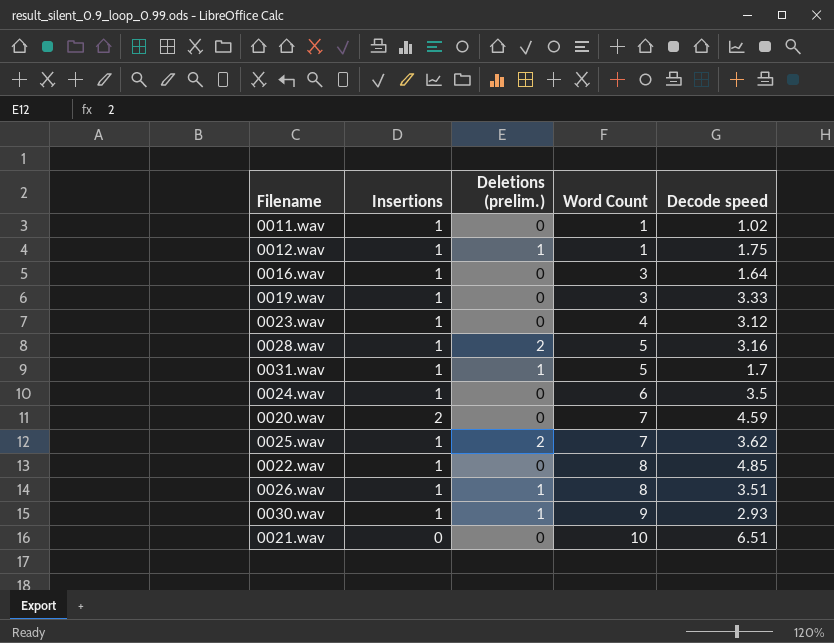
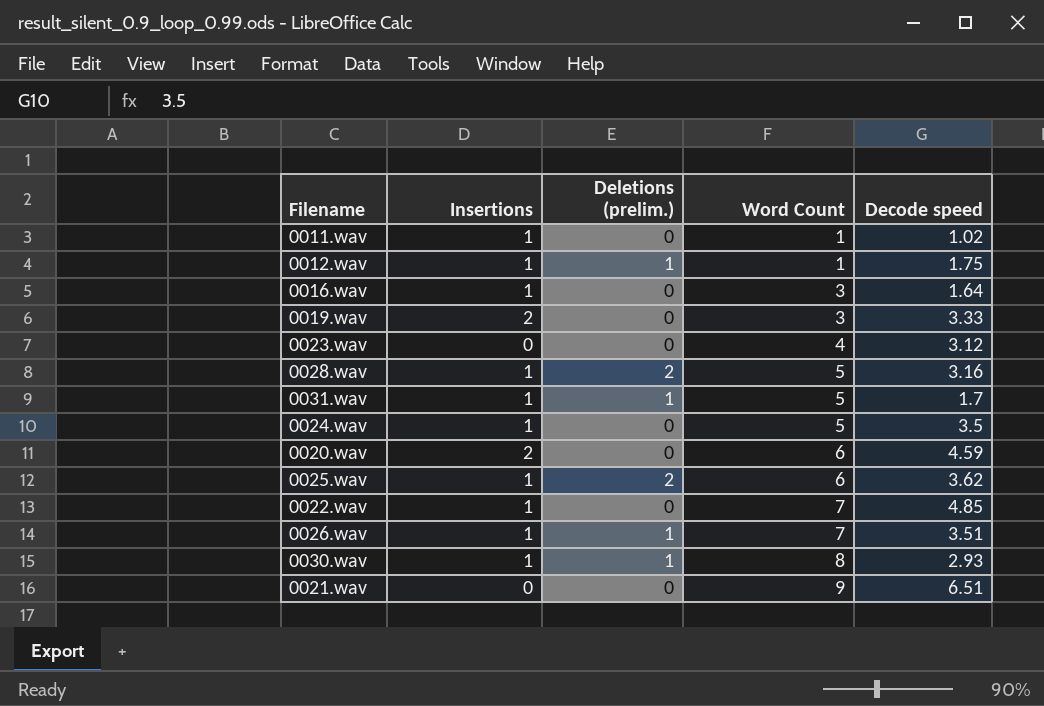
0019.wav | Insertions: 1 -> 2
0023.wav | Insertions: 1 -> 0
0024.wav | Word Count: 6 -> 5
0020.wav | Word Count: 7 -> 6
0025.wav | Word Count: 7 -> 6
0022.wav | Word Count: 8 -> 7
0026.wav | Word Count: 8 -> 7
0030.wav | Word Count: 9 -> 8
0021.wav | Word Count: 10 -> 9

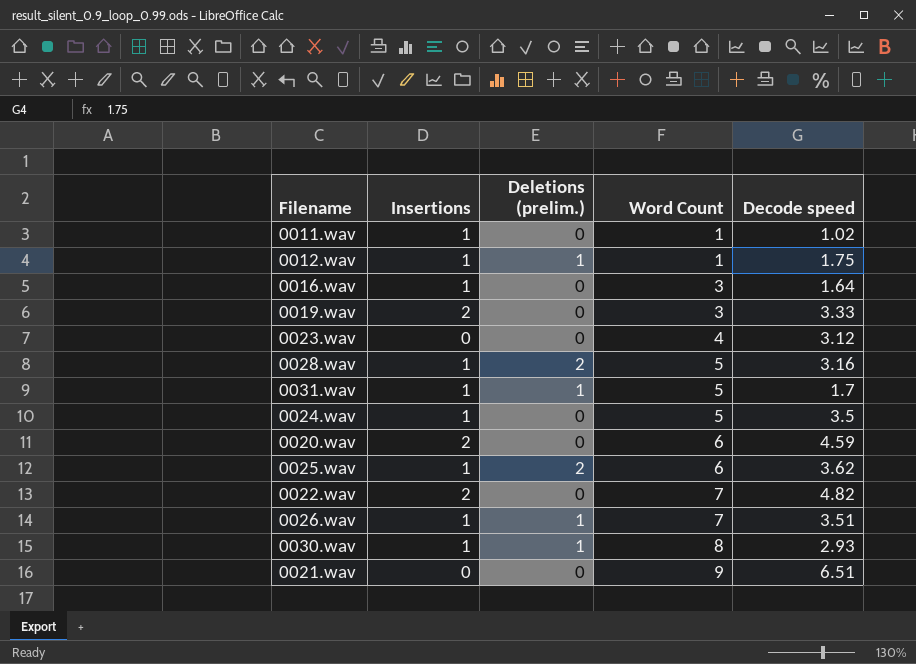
0022.wav | Insertions: 1 -> 2
0022.wav | Decode speed: 4.85 -> 4.82

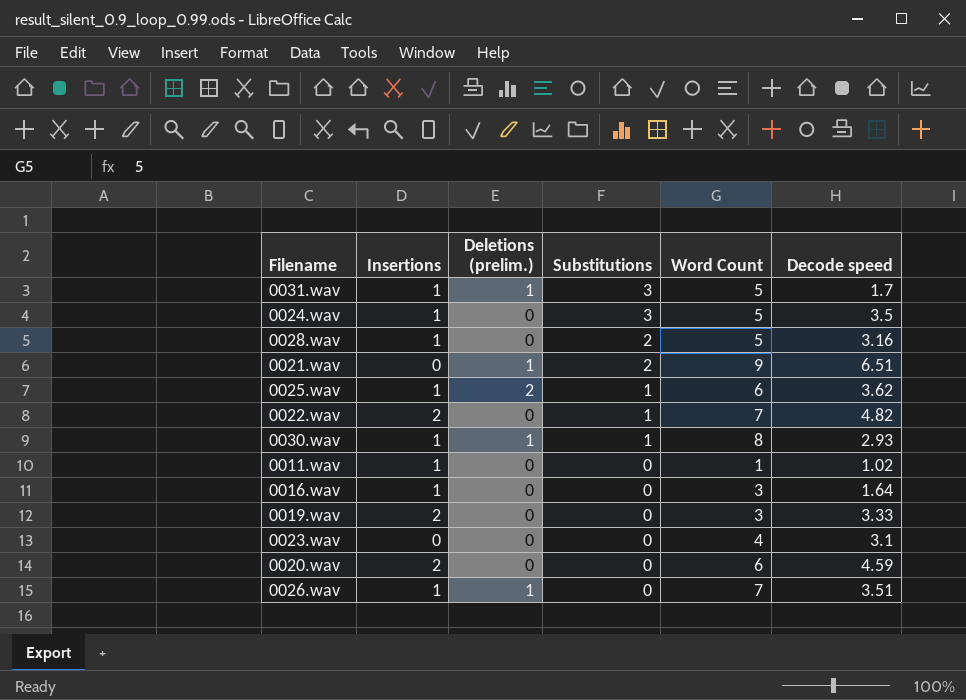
row order: Word Count ascending -> Substitutions descending
column Substitutions | position: none -> 4
row 0012.wav: 1 | 1 | 1 | 1.75 -> none
0028.wav | Deletions (prelim.): 2 -> 0
0021.wav | Deletions (prelim.): 0 -> 1
0023.wav | Decode speed: 3.12 -> 3.1

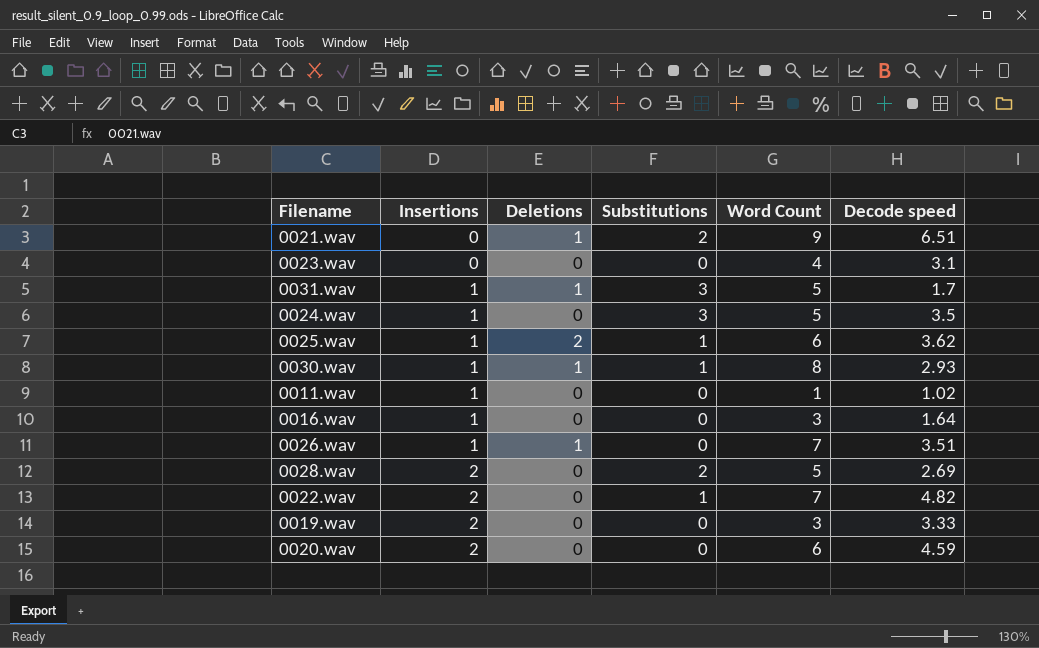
row order: Substitutions descending -> Insertions ascending
column name: Deletions (prelim.) -> Deletions
0028.wav | Insertions: 1 -> 2
0028.wav | Decode speed: 3.16 -> 2.69

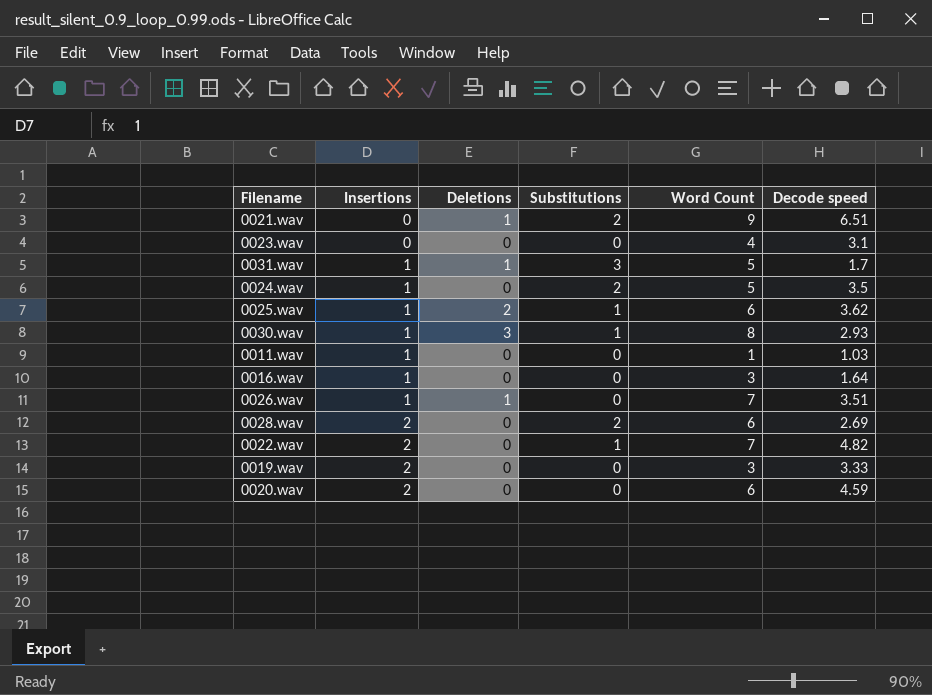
0024.wav | Substitutions: 3 -> 2
0030.wav | Deletions: 1 -> 3
0011.wav | Decode speed: 1.02 -> 1.03
0028.wav | Word Count: 5 -> 6

